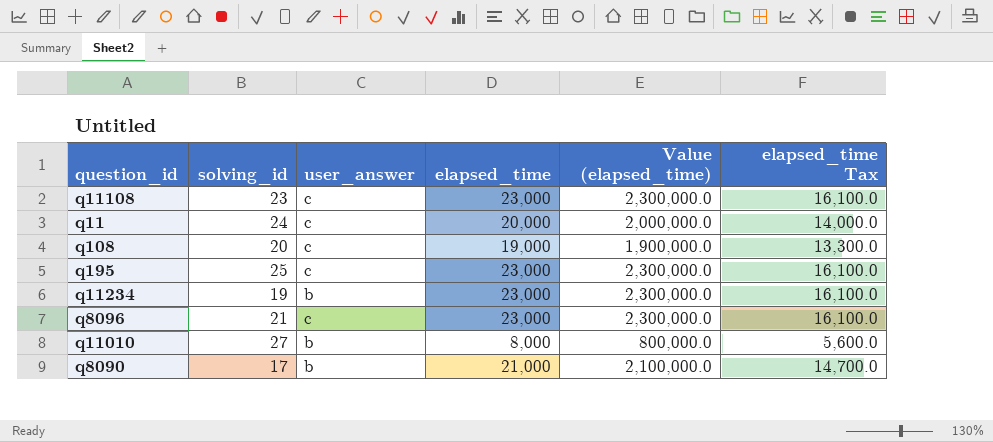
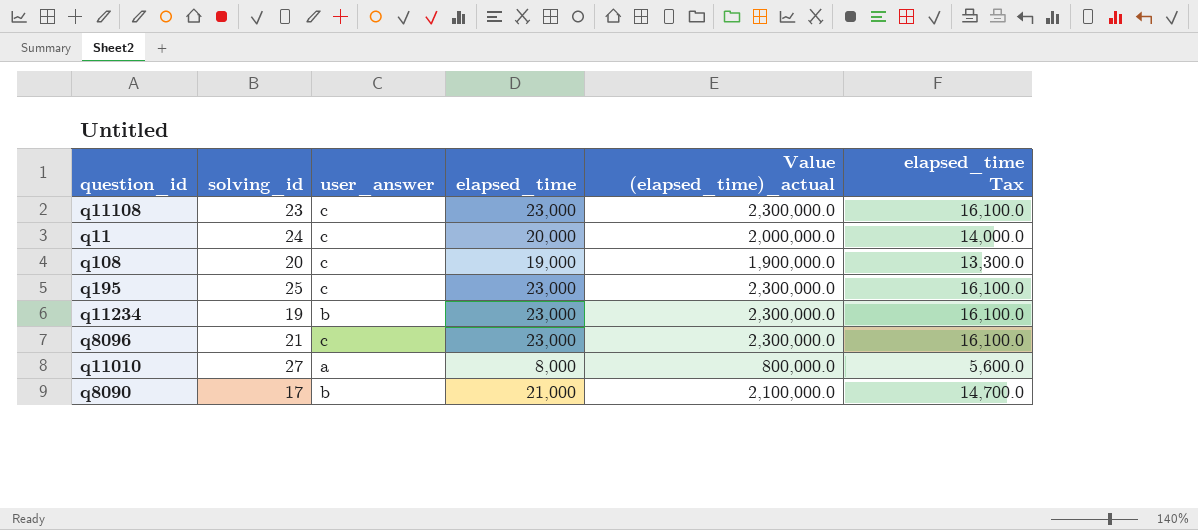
column name: Value (elapsed_time) -> Value (elapsed_time)_actual
q11010 | user_answer: b -> a

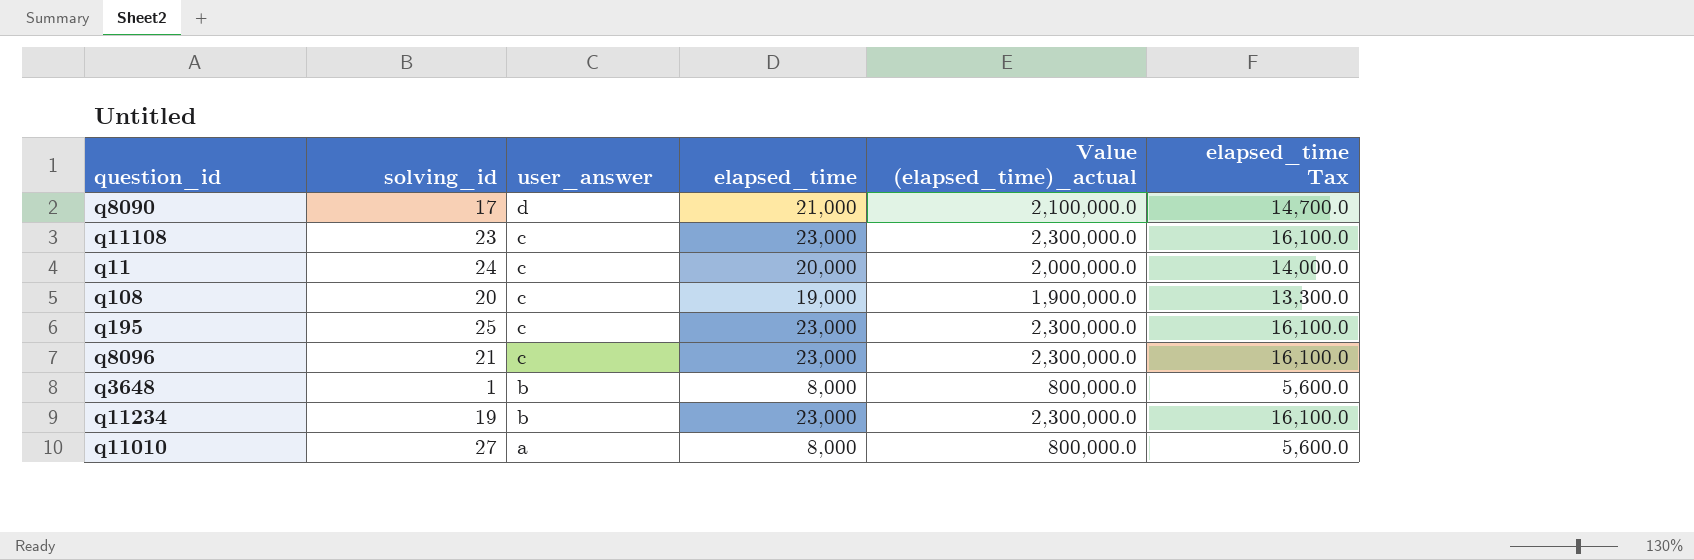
row order: none -> user_answer descending
q8090 | user_answer: b -> d
row q3648: none -> 1 | b | 8,000 | 800,000.0 | 5,600.0

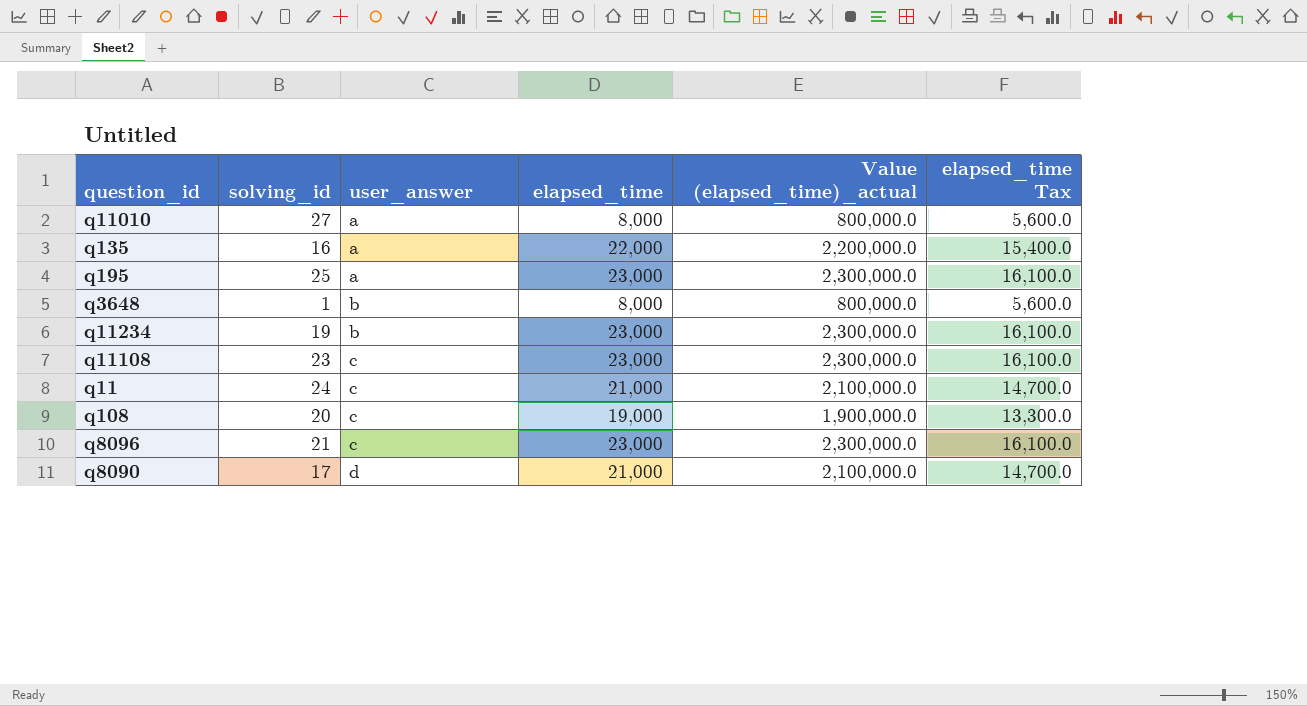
row order: user_answer descending -> user_answer ascending
row q135: none -> 16 | a | 22,000 | 2,200,000.0 | 15,400.0
q195 | user_answer: c -> a
q11 | elapsed_time: 20,000 -> 21,000
q11 | Value (elapsed_time)_actual: 2,000,000.0 -> 2,100,000.0
q11 | elapsed_time Tax: 14,000.0 -> 14,700.0

